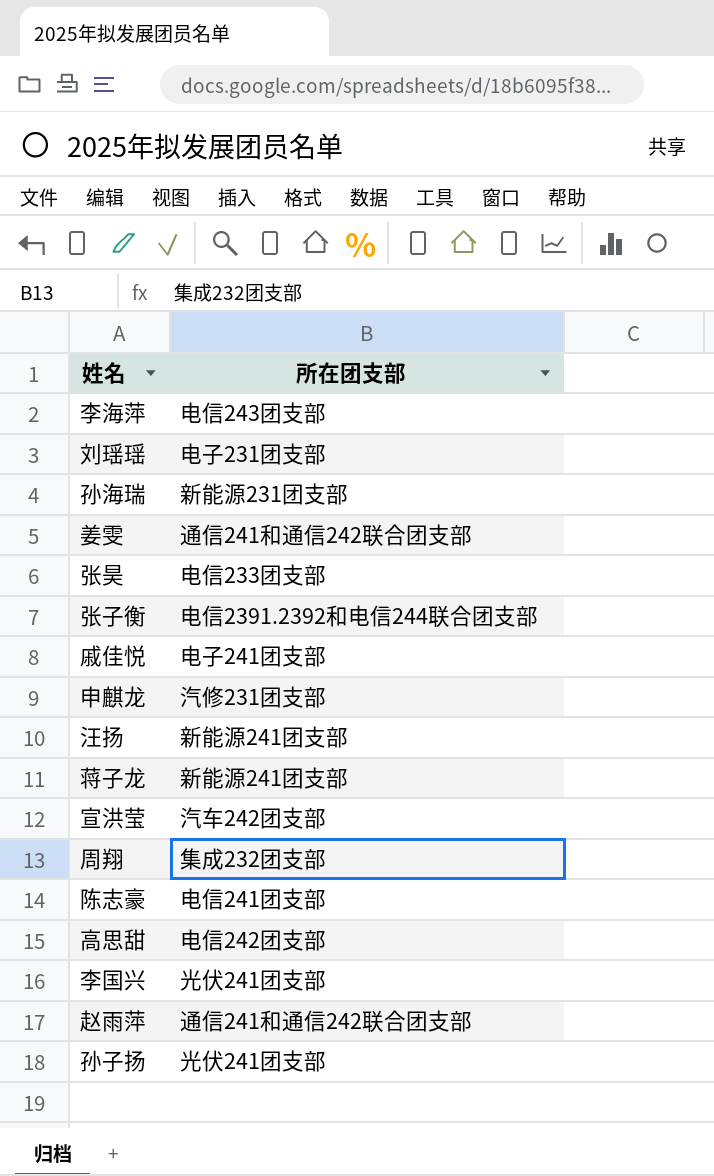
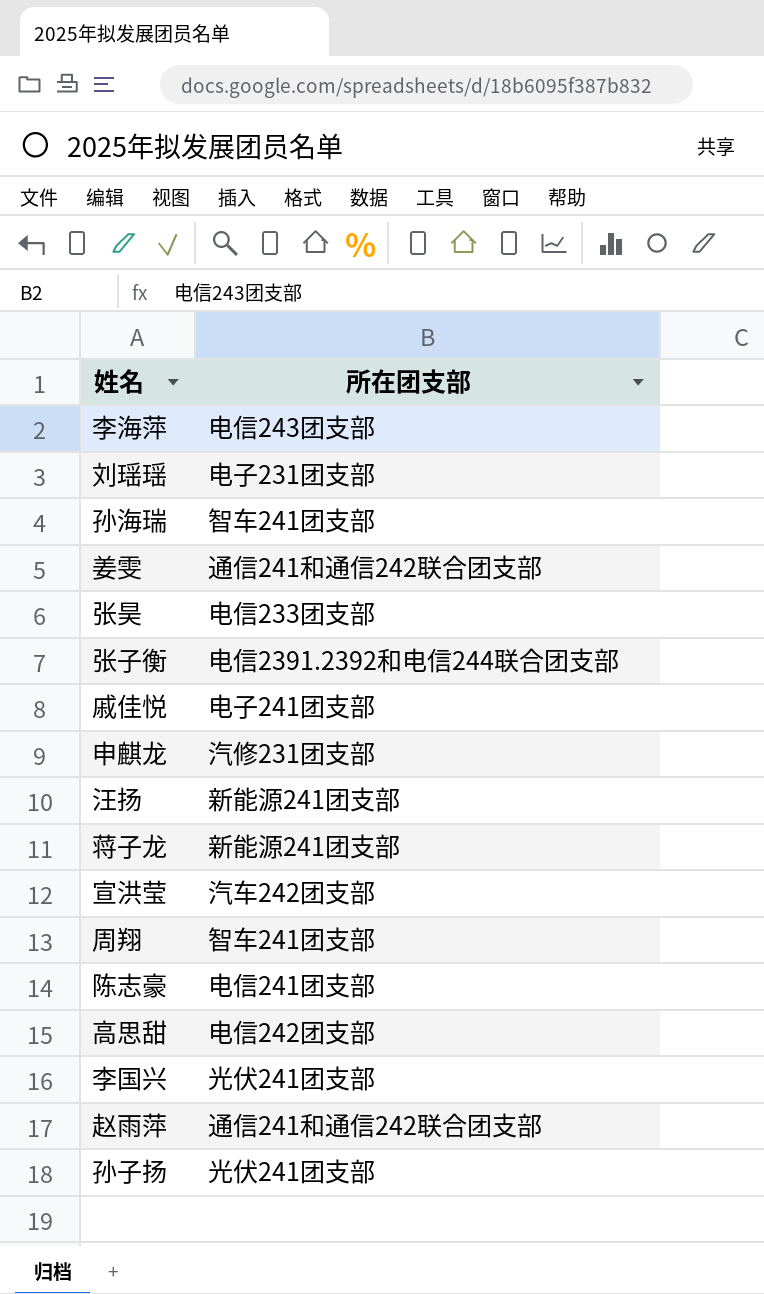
孙海瑞 | 所在团支部: 新能源231团支部 -> 智车241团支部
周翔 | 所在团支部: 集成232团支部 -> 智车241团支部

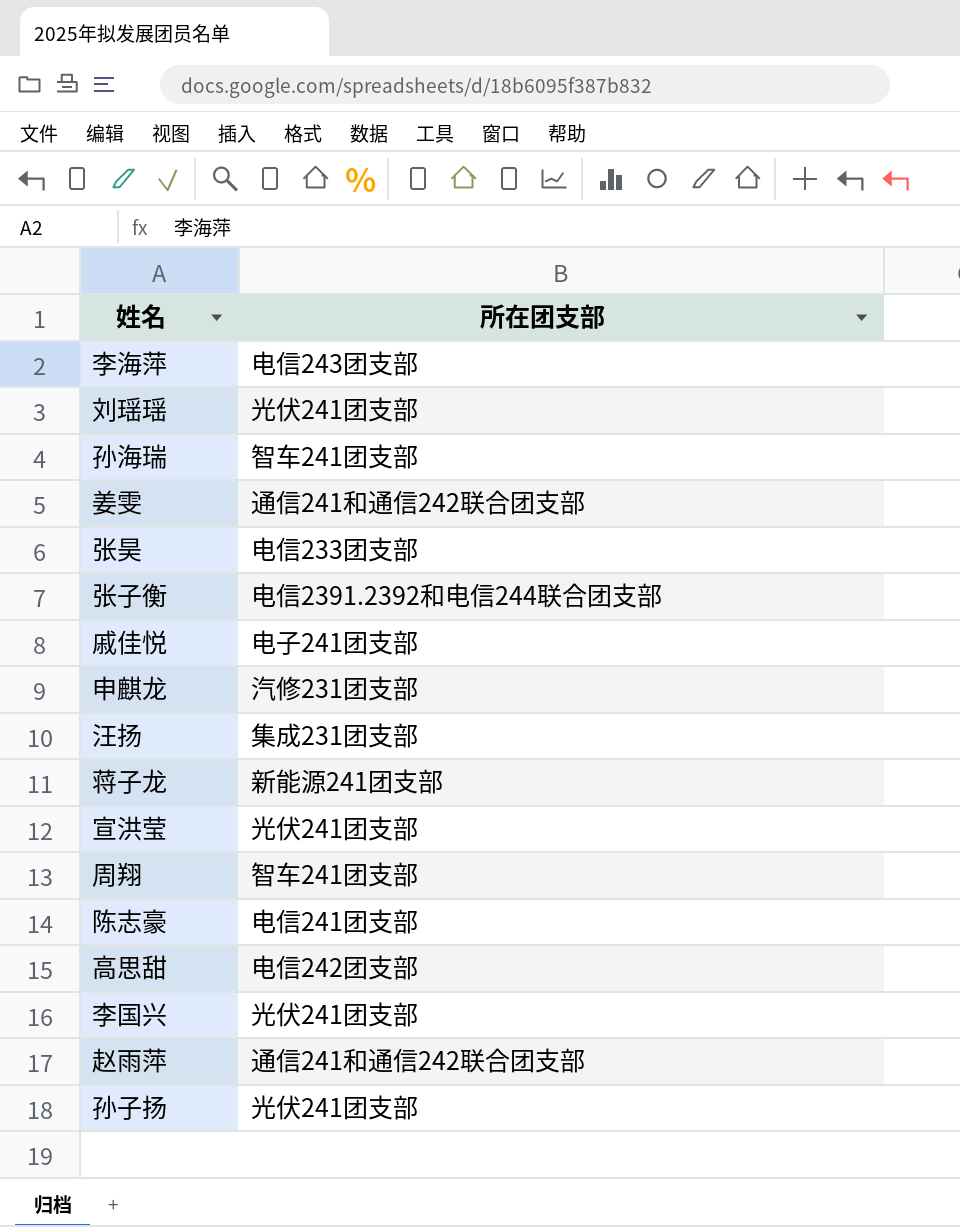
刘瑶瑶 | 所在团支部: 电子231团支部 -> 光伏241团支部
汪扬 | 所在团支部: 新能源241团支部 -> 集成231团支部
宣洪莹 | 所在团支部: 汽车242团支部 -> 光伏241团支部

